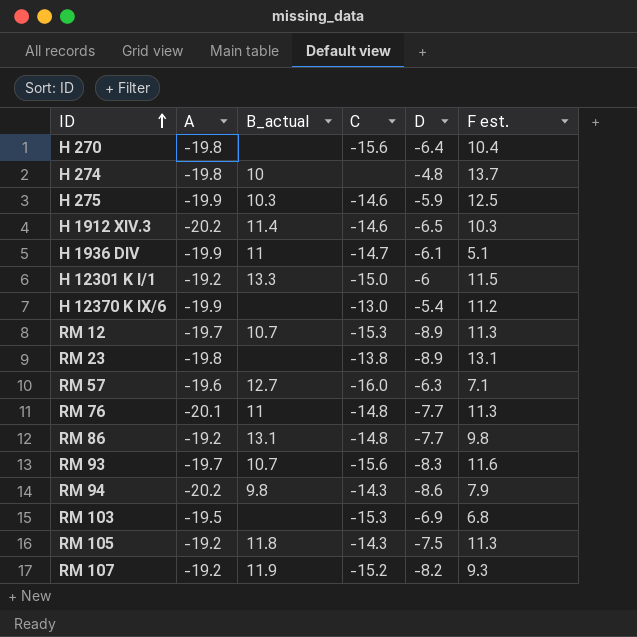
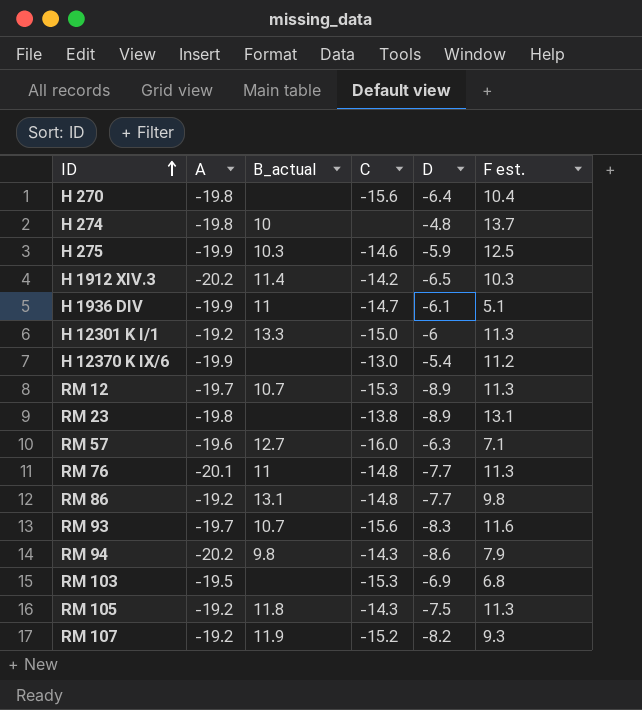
H 1912 XIV.3 | C: -14.6 -> -14.2
H 12301 K I/1 | F est.: 11.5 -> 11.3

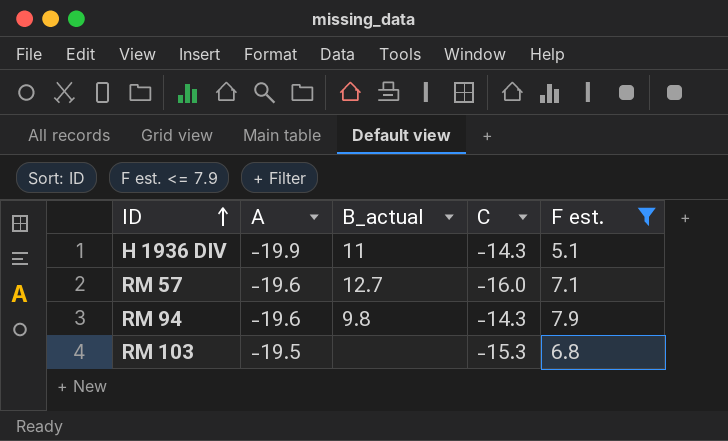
filter: none -> F est. <= 7.9
column D | position: 5 -> none
H 1936 DIV | C: -14.7 -> -14.3
RM 94 | A: -20.2 -> -19.6

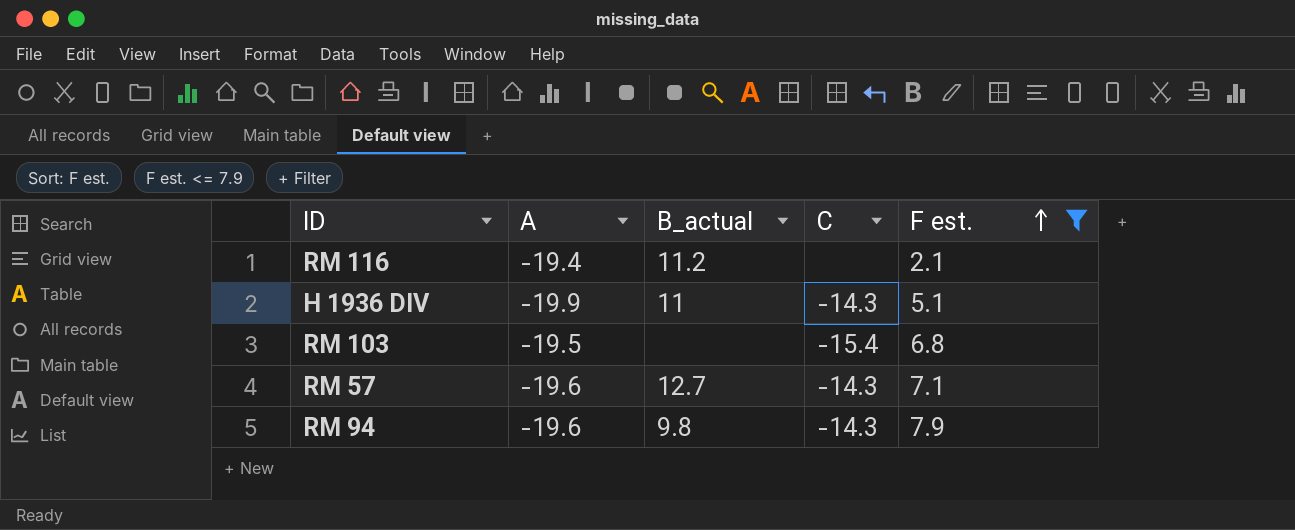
row order: ID ascending -> F est. ascending
row RM 116: none -> -19.4 | 11.2 | none | 2.1
RM 103 | C: -15.3 -> -15.4
RM 57 | C: -16.0 -> -14.3

